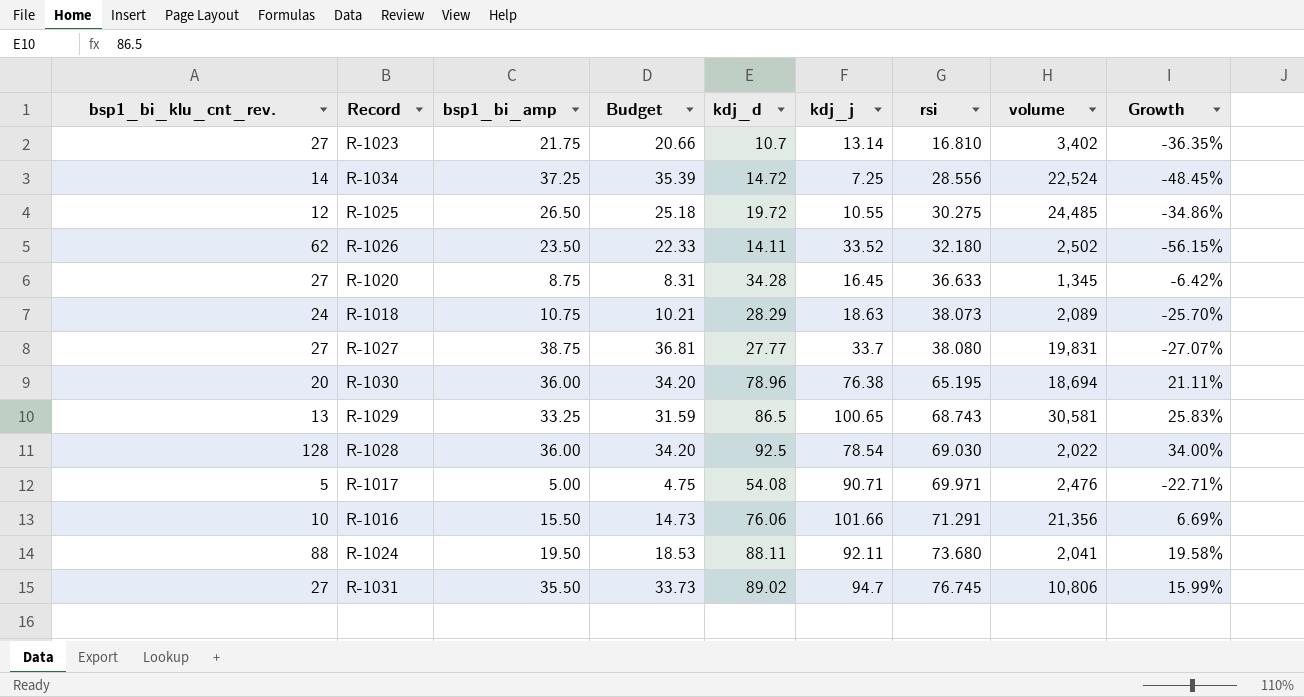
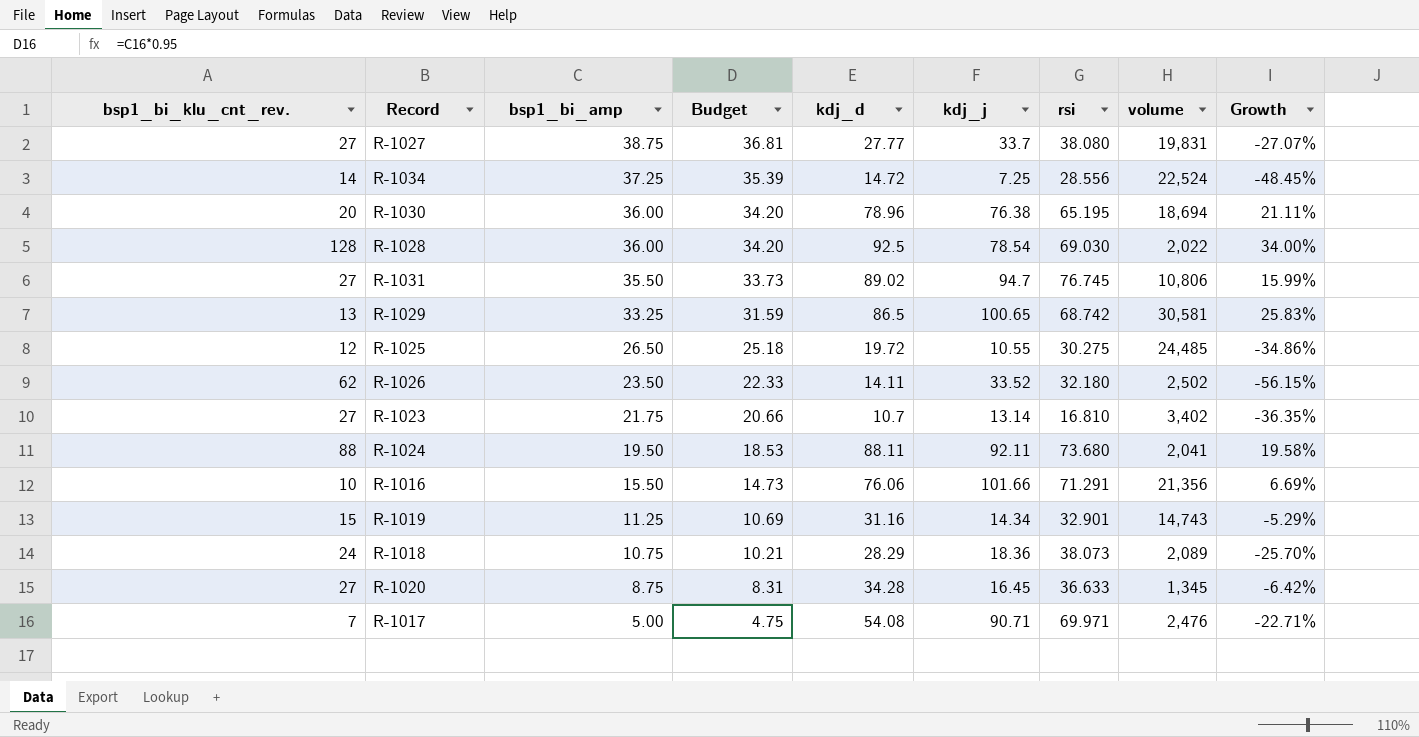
row order: rsi ascending -> bsp1_bi_amp descending
R-1029 | rsi: 68.743 -> 68.742
row R-1019: none -> 15 | 11.25 | 10.69 | 31.16 | 14.34 | 32.901 | 14,743 | -5.29%
R-1018 | kdj_j: 18.63 -> 18.36
R-1017 | bsp1_bi_klu_cnt_rev.: 5 -> 7

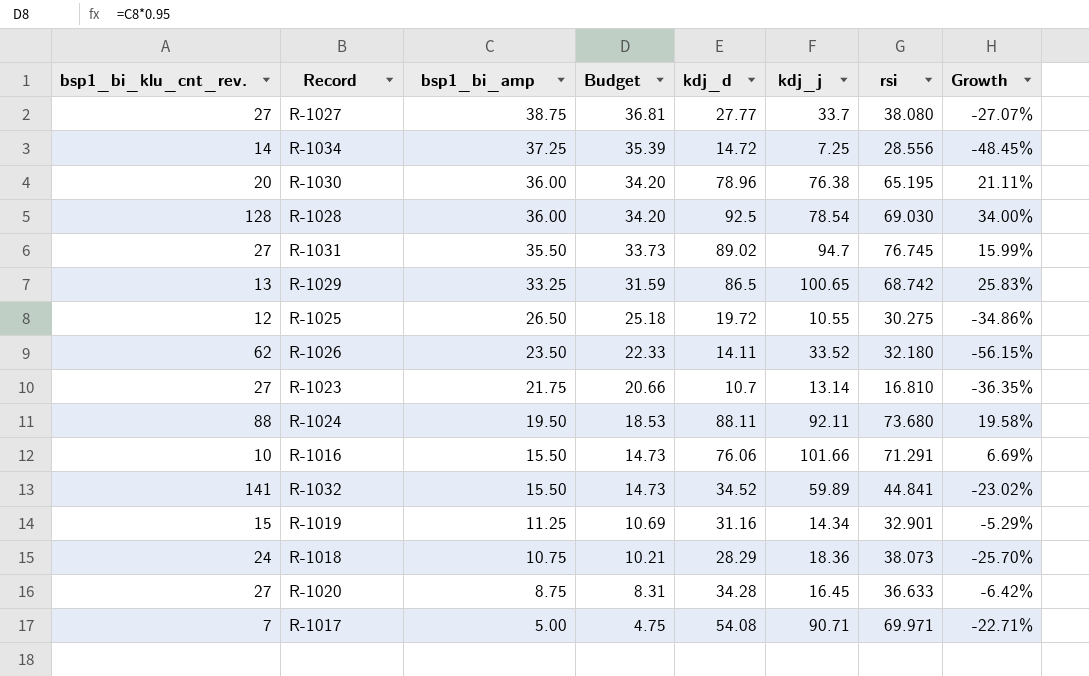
column volume | position: 8 -> none
row R-1032: none -> 141 | 15.50 | 14.73 | 34.52 | 59.89 | 44.841 | -23.02%

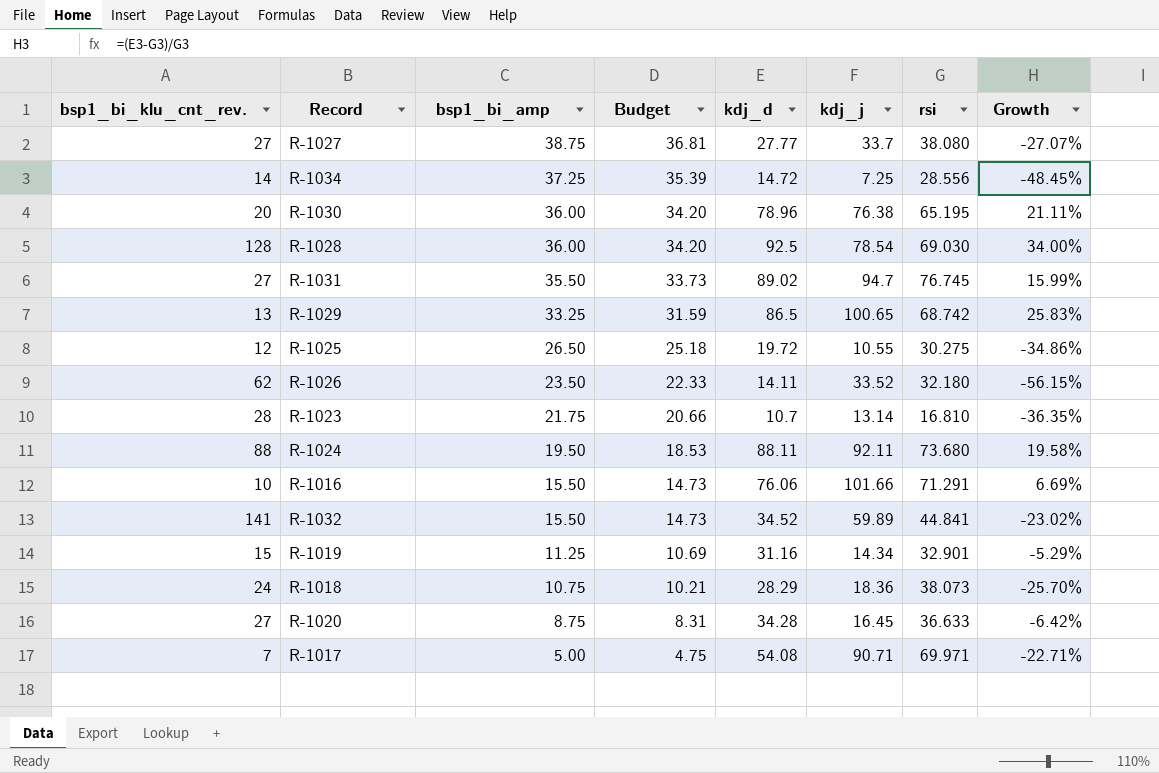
R-1023 | bsp1_bi_klu_cnt_rev.: 27 -> 28

